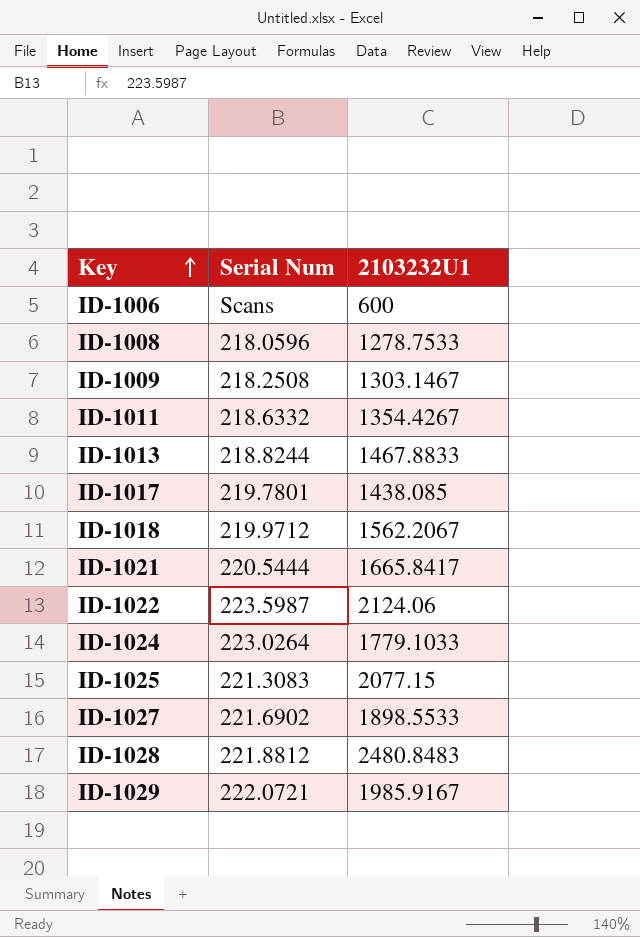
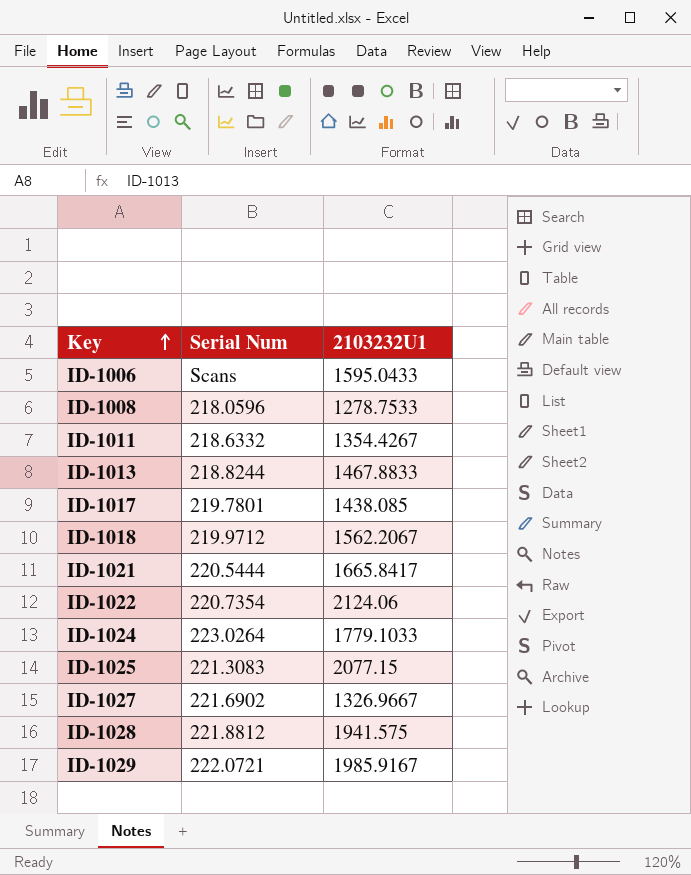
row ID-1009: 218.2508 | 1303.1467 -> none
ID-1006 | 2103232U1: 600 -> 1595.0433
ID-1022 | Serial Num: 223.5987 -> 220.7354
ID-1027 | 2103232U1: 1898.5533 -> 1326.9667
ID-1028 | 2103232U1: 2480.8483 -> 1941.575

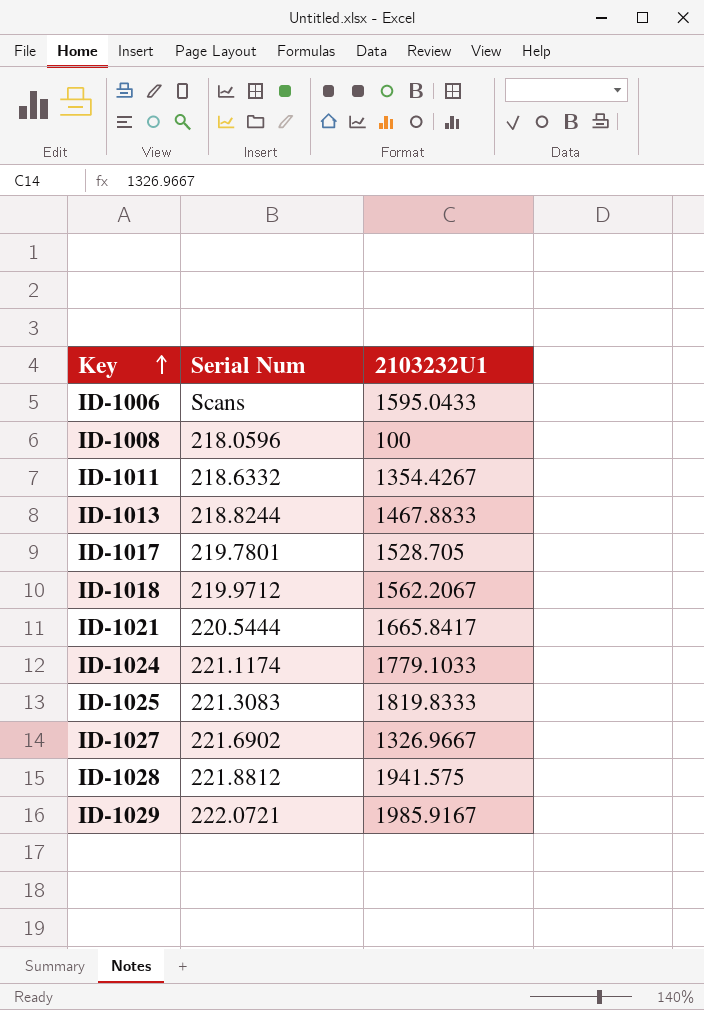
row ID-1022: 220.7354 | 2124.06 -> none
ID-1008 | 2103232U1: 1278.7533 -> 100
ID-1017 | 2103232U1: 1438.085 -> 1528.705
ID-1024 | Serial Num: 223.0264 -> 221.1174
ID-1025 | 2103232U1: 2077.15 -> 1819.8333

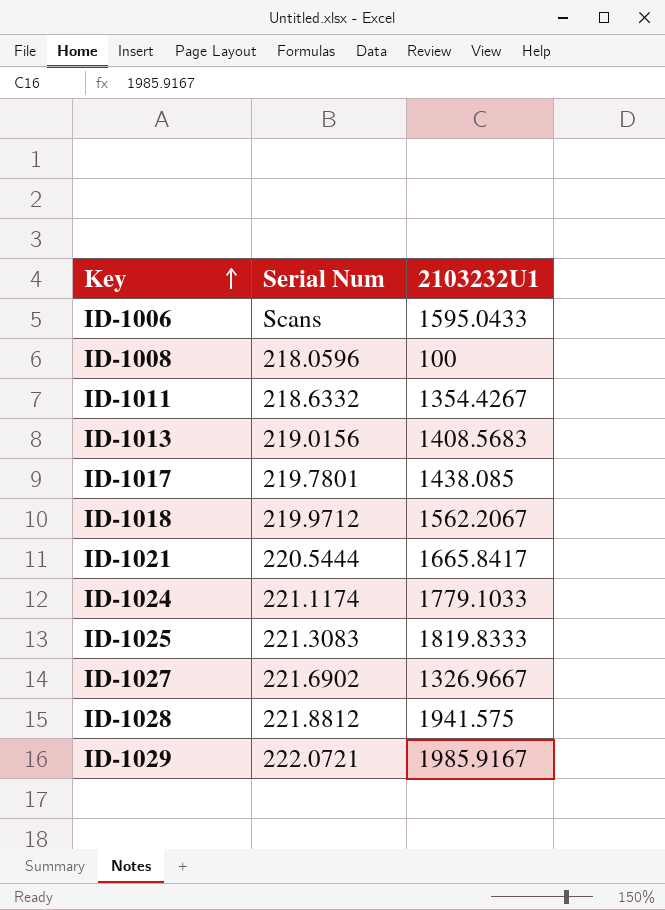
ID-1013 | Serial Num: 218.8244 -> 219.0156
ID-1013 | 2103232U1: 1467.8833 -> 1408.5683
ID-1017 | 2103232U1: 1528.705 -> 1438.085

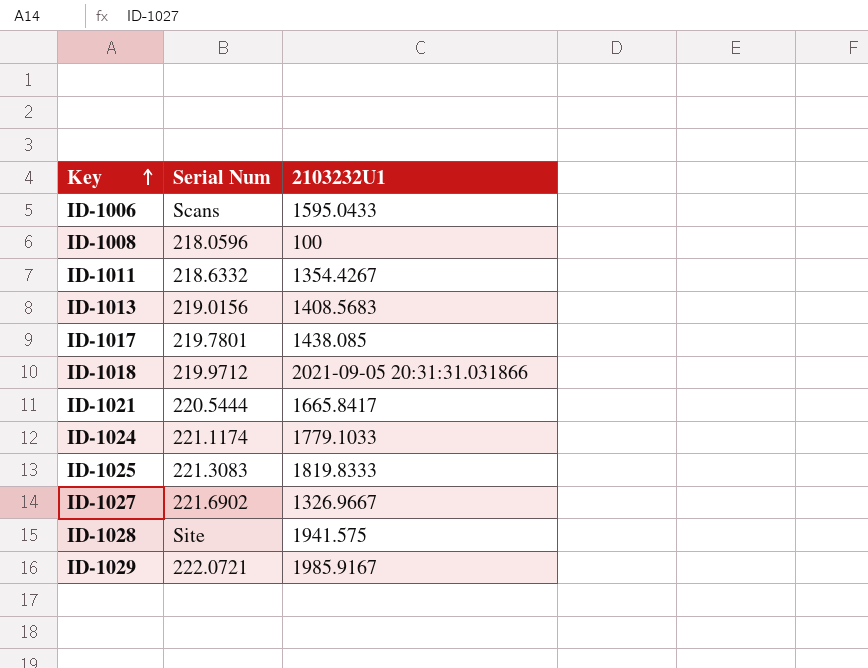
ID-1018 | 2103232U1: 1562.2067 -> 2021-09-05 20:31:31.031866
ID-1028 | Serial Num: 221.8812 -> Site

